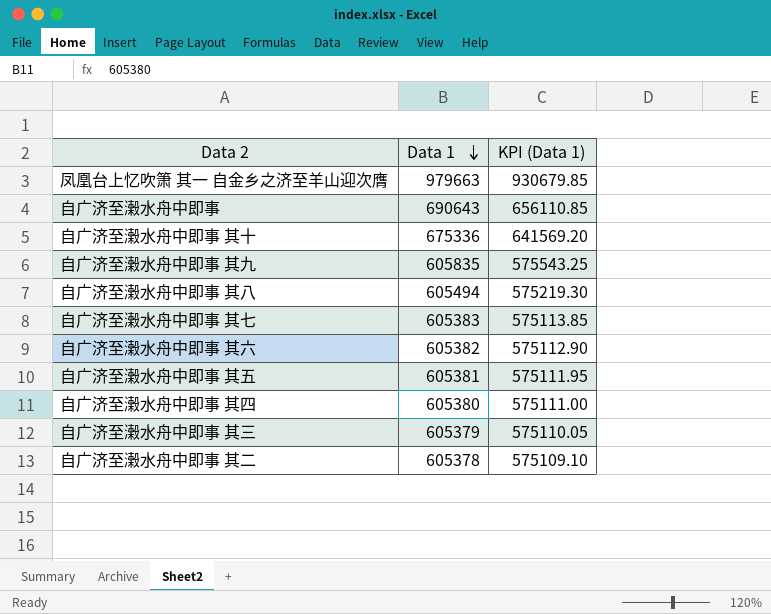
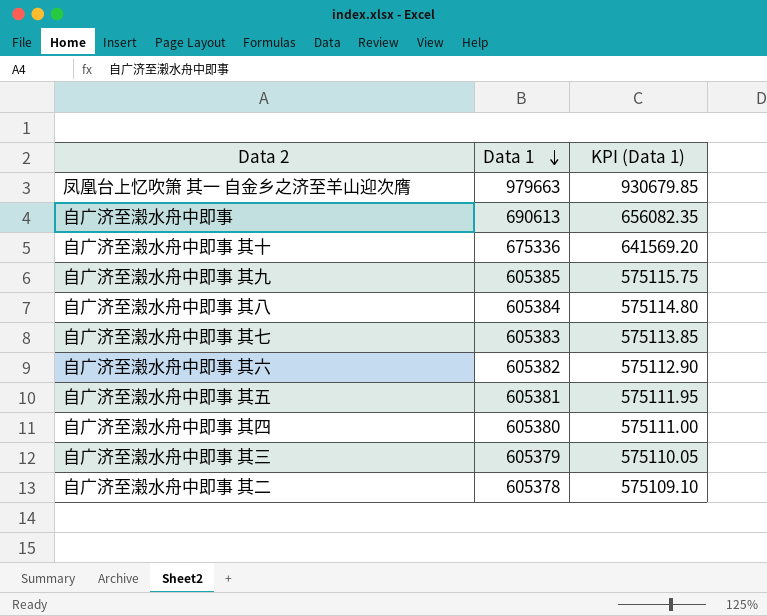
自广济至濲水舟中即事 | Data 1: 690643 -> 690613
自广济至濲水舟中即事 | KPI (Data 1): 656110.85 -> 656082.35
自广济至濲水舟中即事 其九 | Data 1: 605835 -> 605385
自广济至濲水舟中即事 其九 | KPI (Data 1): 575543.25 -> 575115.75
自广济至濲水舟中即事 其八 | Data 1: 605494 -> 605384
自广济至濲水舟中即事 其八 | KPI (Data 1): 575219.30 -> 575114.80

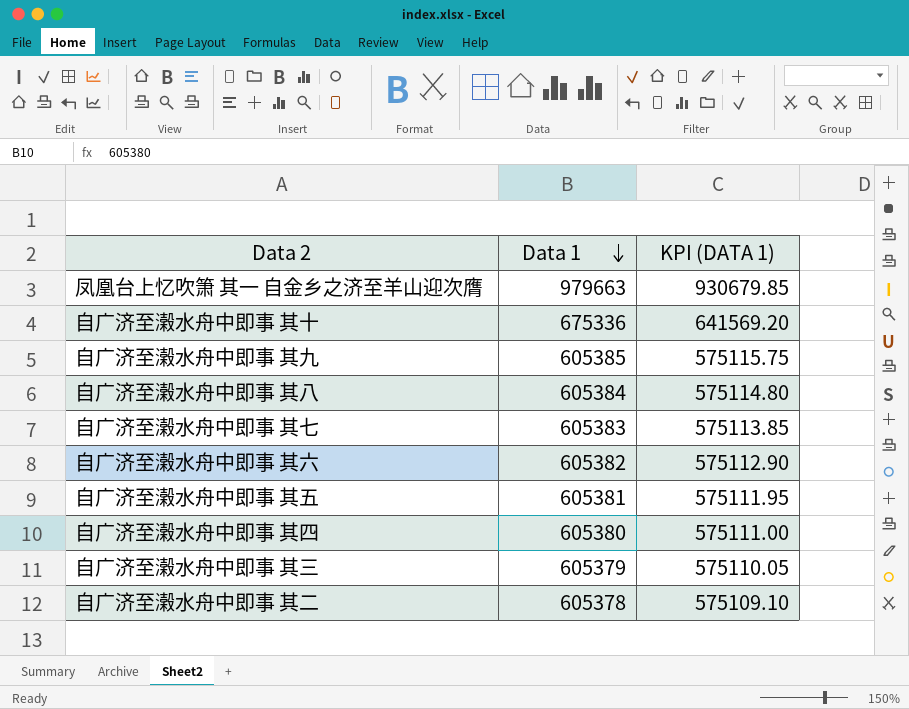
column name: KPI (Data 1) -> KPI (DATA 1)
row 自广济至濲水舟中即事: 690613 | 656082.35 -> none

